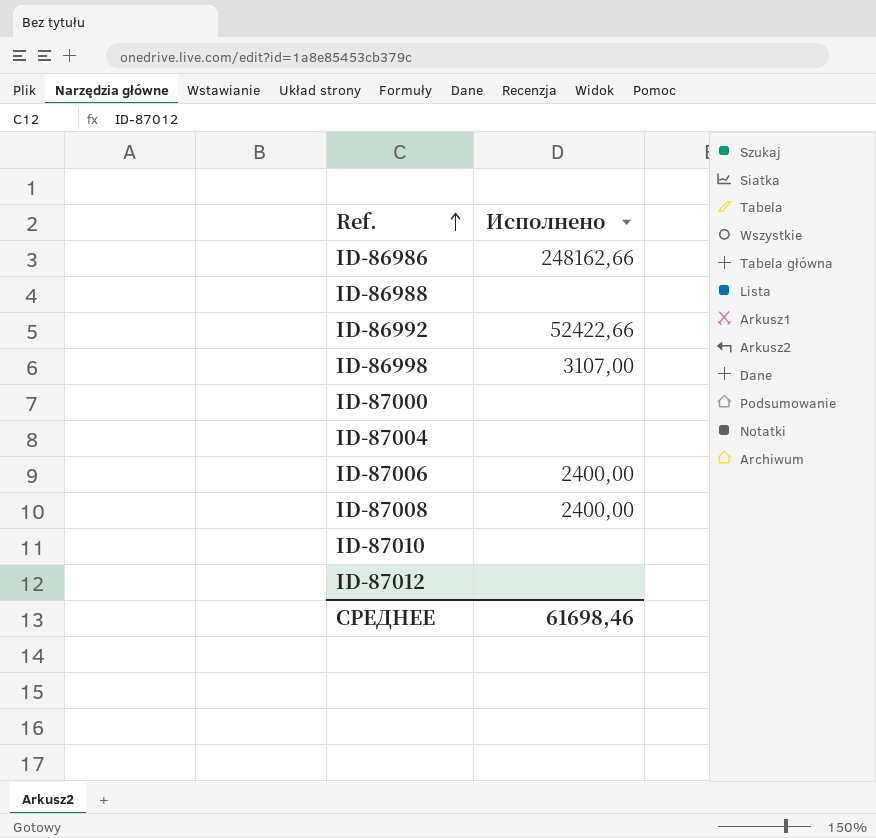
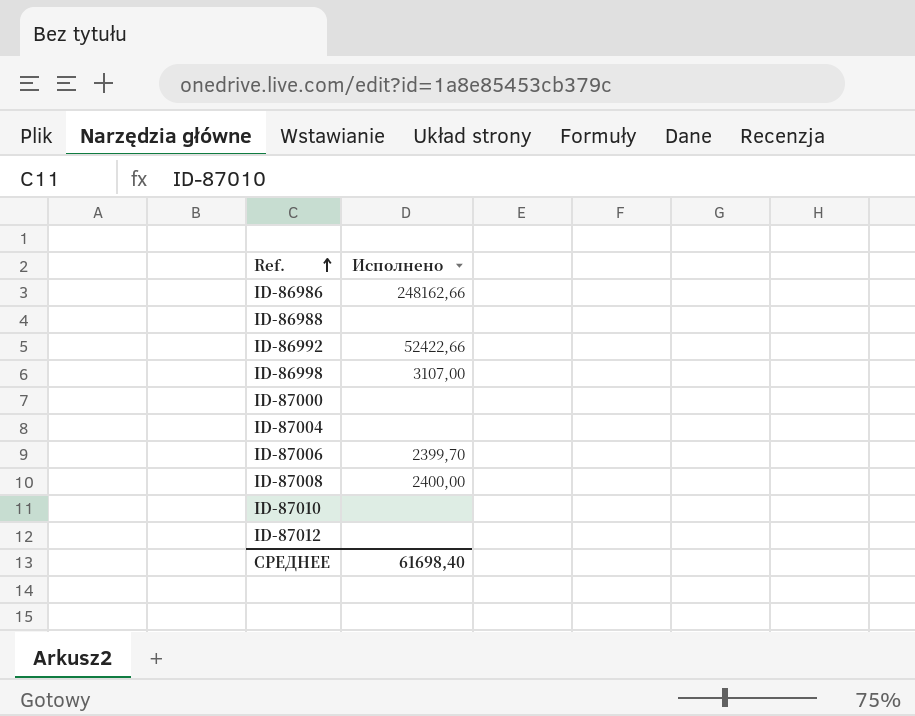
ID-87006 | Исполнено: 2400,00 -> 2399,70
СРЕДНЕЕ | Исполнено: 61698,46 -> 61698,40

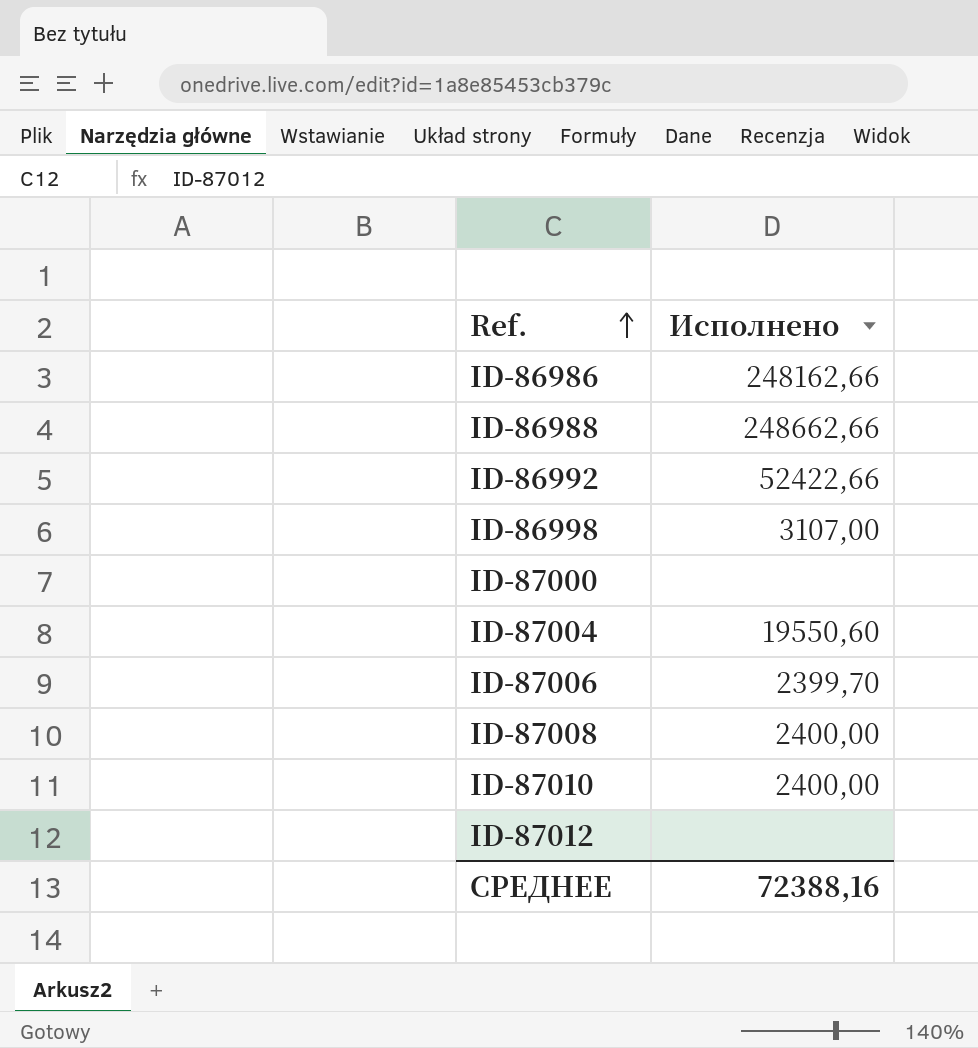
ID-86988 | Исполнено: none -> 248662,66
ID-87004 | Исполнено: none -> 19550,60
ID-87010 | Исполнено: none -> 2400,00
СРЕДНЕЕ | Исполнено: 61698,40 -> 72388,16

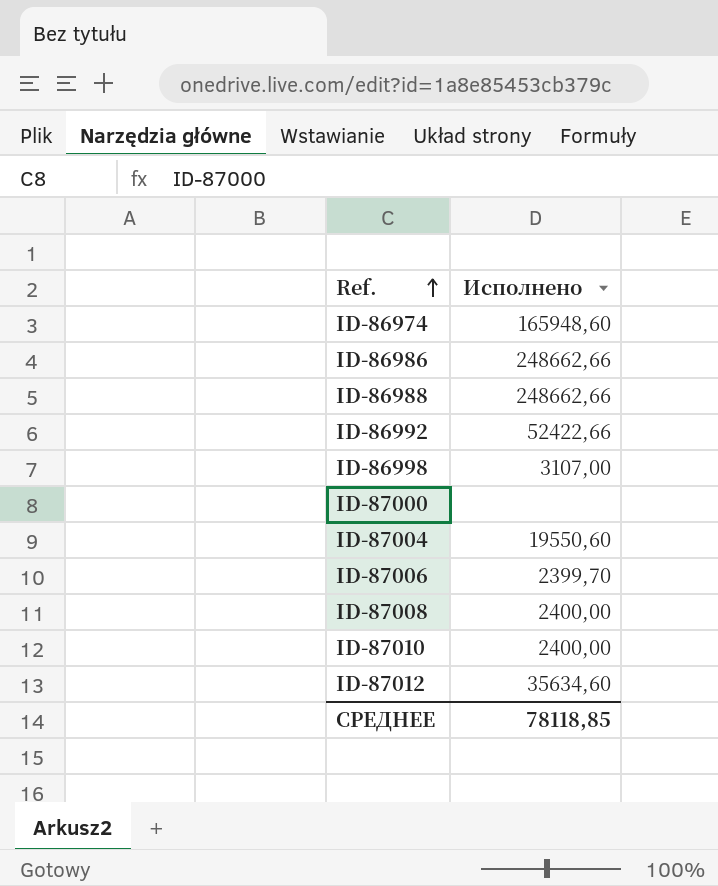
row ID-86974: none -> 165948,60
ID-86986 | Исполнено: 248162,66 -> 248662,66
ID-87012 | Исполнено: none -> 35634,60
СРЕДНЕЕ | Исполнено: 72388,16 -> 78118,85

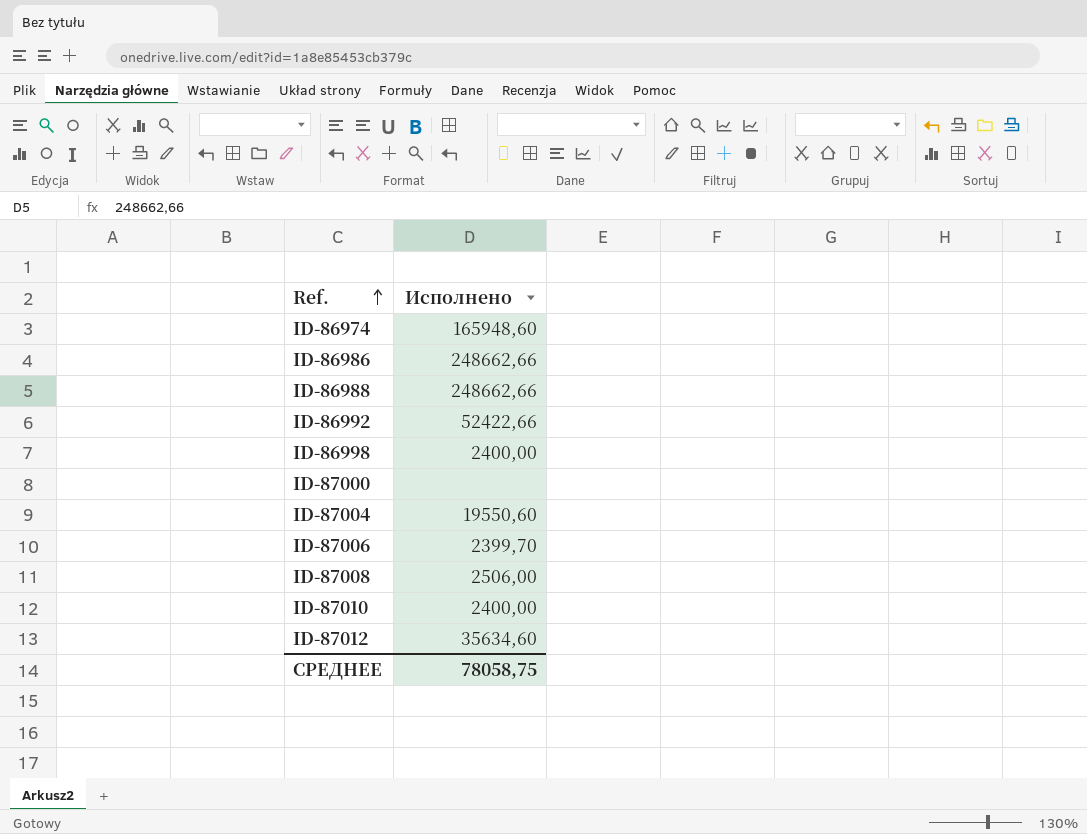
ID-86998 | Исполнено: 3107,00 -> 2400,00
ID-87008 | Исполнено: 2400,00 -> 2506,00
СРЕДНЕЕ | Исполнено: 78118,85 -> 78058,75

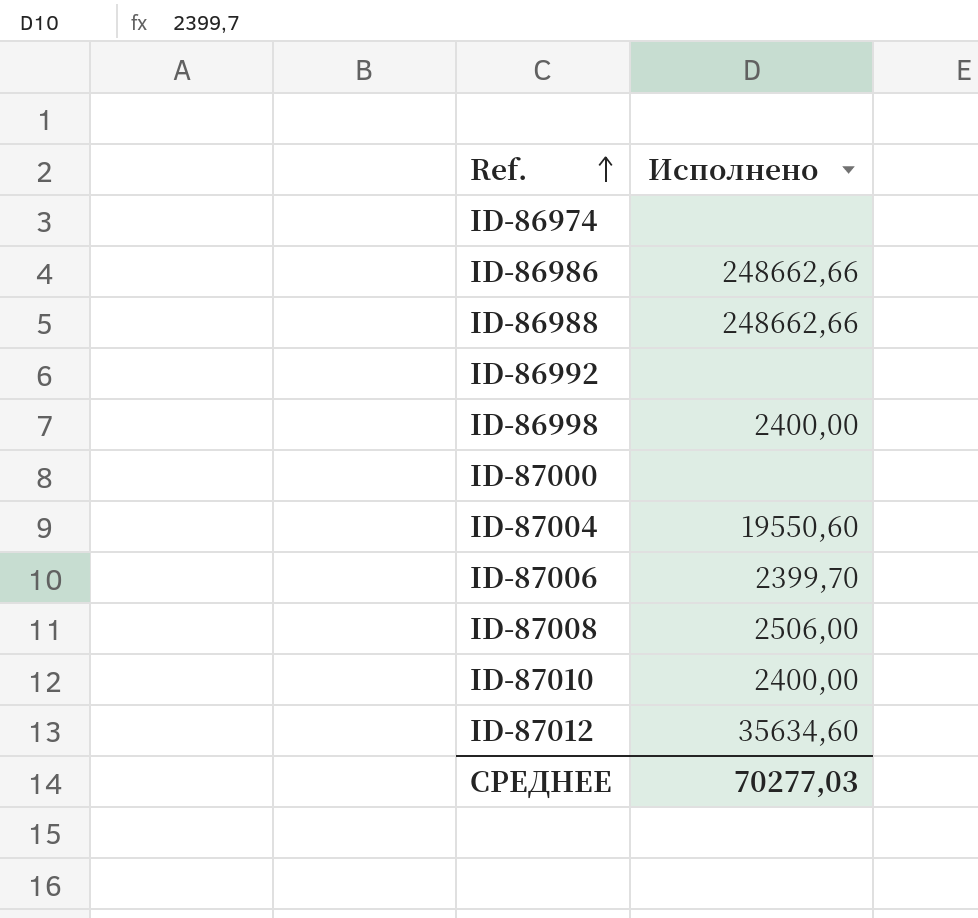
ID-86974 | Исполнено: 165948,60 -> none
ID-86992 | Исполнено: 52422,66 -> none
СРЕДНЕЕ | Исполнено: 78058,75 -> 70277,03

